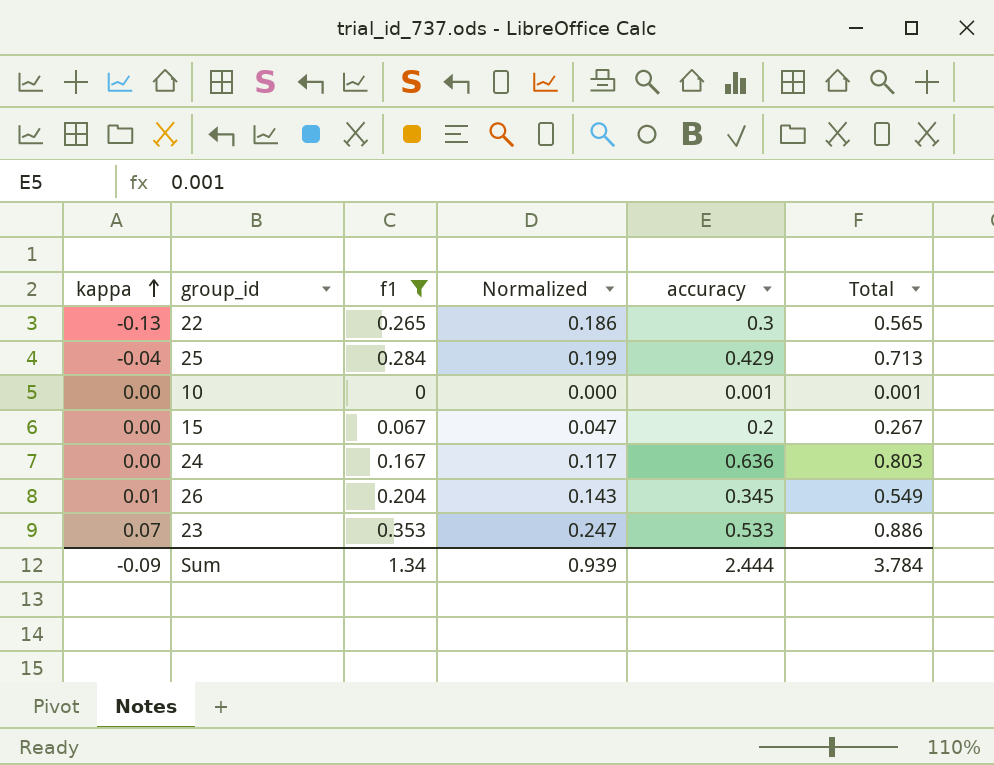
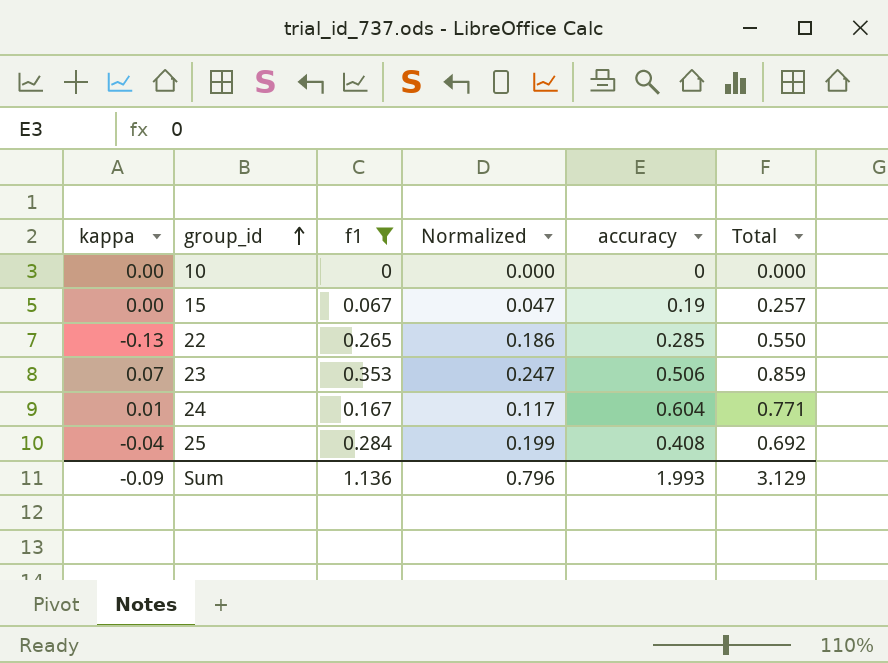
row order: kappa ascending -> group_id ascending
row 26: 0.01 | 0.204 | 0.143 | 0.345 | 0.549 -> none
10 | accuracy: 0.001 -> 0
10 | Total: 0.001 -> 0.000
15 | accuracy: 0.2 -> 0.19
15 | Total: 0.267 -> 0.257
22 | accuracy: 0.3 -> 0.285
22 | Total: 0.565 -> 0.550
23 | accuracy: 0.533 -> 0.506
23 | Total: 0.886 -> 0.859
24 | kappa: 0.00 -> 0.01
24 | accuracy: 0.636 -> 0.604
24 | Total: 0.803 -> 0.771
25 | accuracy: 0.429 -> 0.408
25 | Total: 0.713 -> 0.692
Sum | f1: 1.34 -> 1.136
Sum | Normalized: 0.939 -> 0.796
Sum | accuracy: 2.444 -> 1.993
Sum | Total: 3.784 -> 3.129

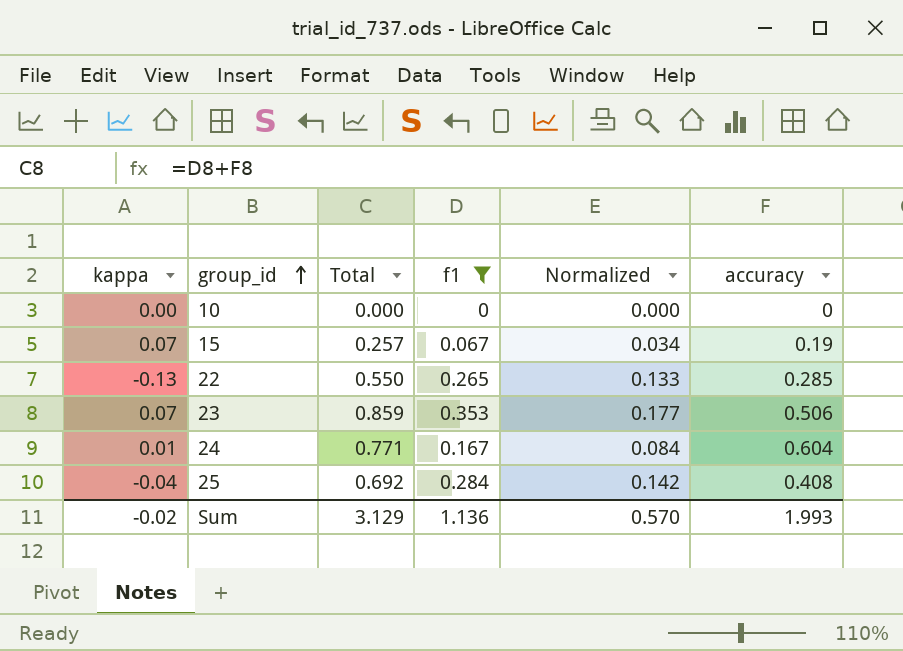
column Total | position: 6 -> 3
column Normalized | formula: [f1] * 0.7 -> [f1] * 0.5
15 | kappa: 0.00 -> 0.07
Sum | kappa: -0.09 -> -0.02
Sum | Normalized: 0.796 -> 0.570

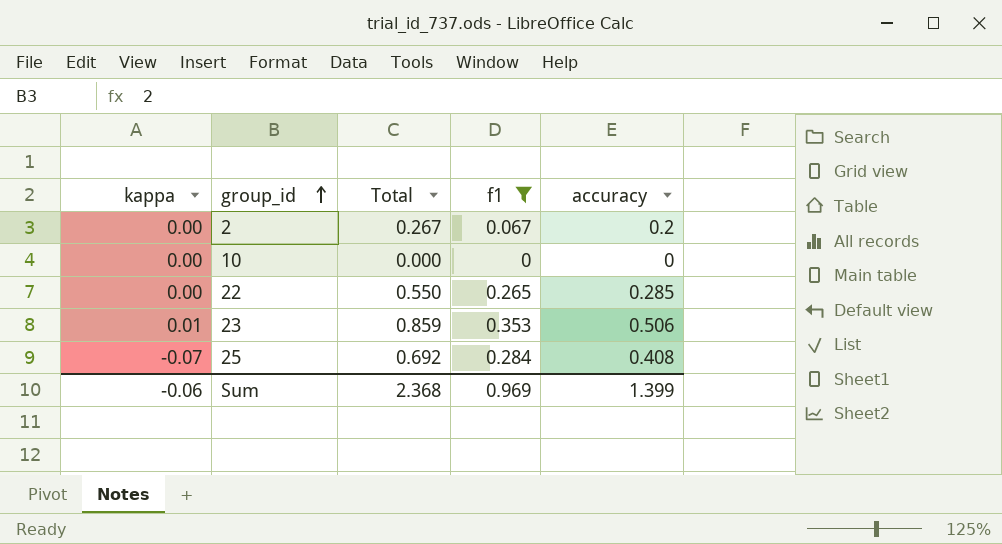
column Normalized | formula: [f1] * 0.5 -> none
row 15: 0.07 | 0.257 | 0.067 | 0.034 | 0.19 -> none
row 24: 0.01 | 0.771 | 0.167 | 0.084 | 0.604 -> none
row 2: none -> 0.00 | 0.267 | 0.067 | 0.2
22 | kappa: -0.13 -> 0.00
23 | kappa: 0.07 -> 0.01
25 | kappa: -0.04 -> -0.07
Sum | kappa: -0.02 -> -0.06
Sum | Total: 3.129 -> 2.368
Sum | f1: 1.136 -> 0.969
Sum | accuracy: 1.993 -> 1.399

